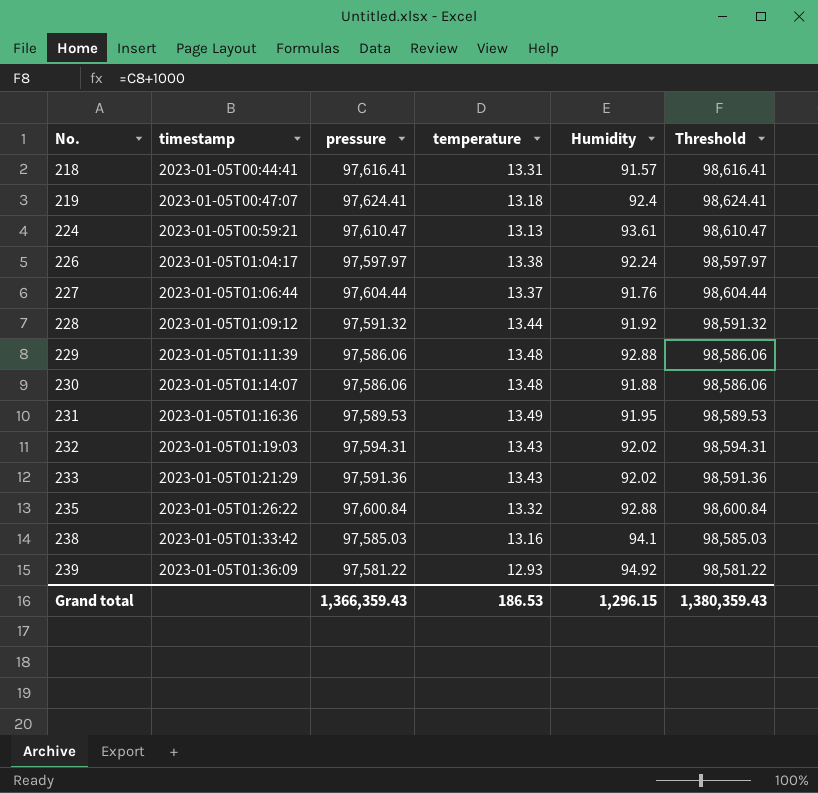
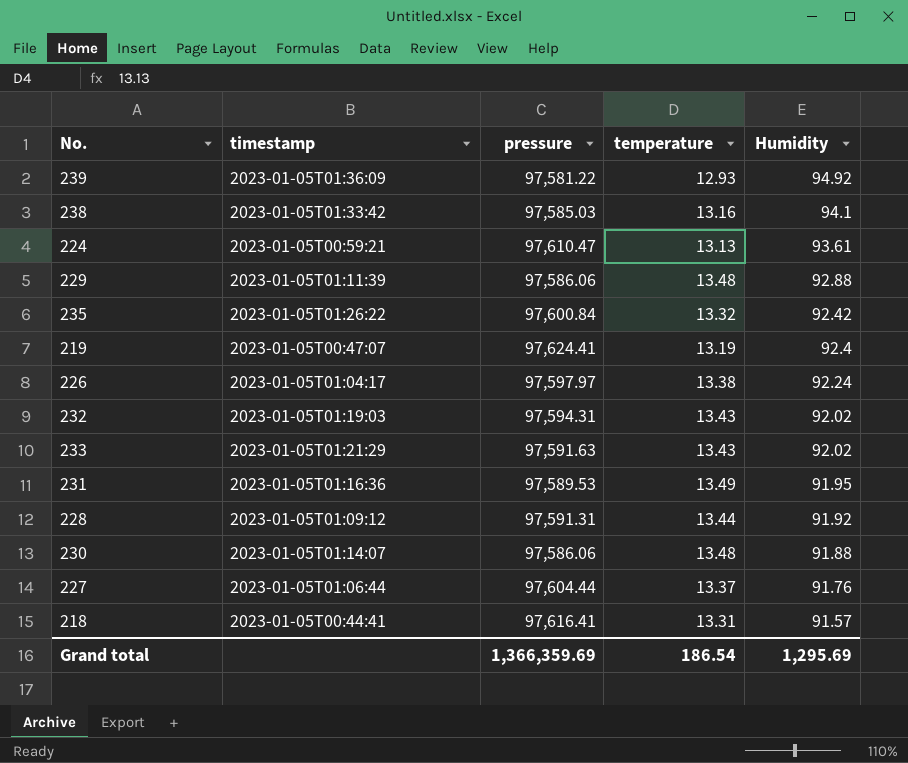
row order: No. ascending -> Humidity descending
column Threshold | formula: [pressure] + 1000 -> none
235 | Humidity: 92.88 -> 92.42
219 | temperature: 13.18 -> 13.19
233 | pressure: 97,591.36 -> 97,591.63
228 | pressure: 97,591.32 -> 97,591.31
Grand total | pressure: 1,366,359.43 -> 1,366,359.69
Grand total | temperature: 186.53 -> 186.54
Grand total | Humidity: 1,296.15 -> 1,295.69

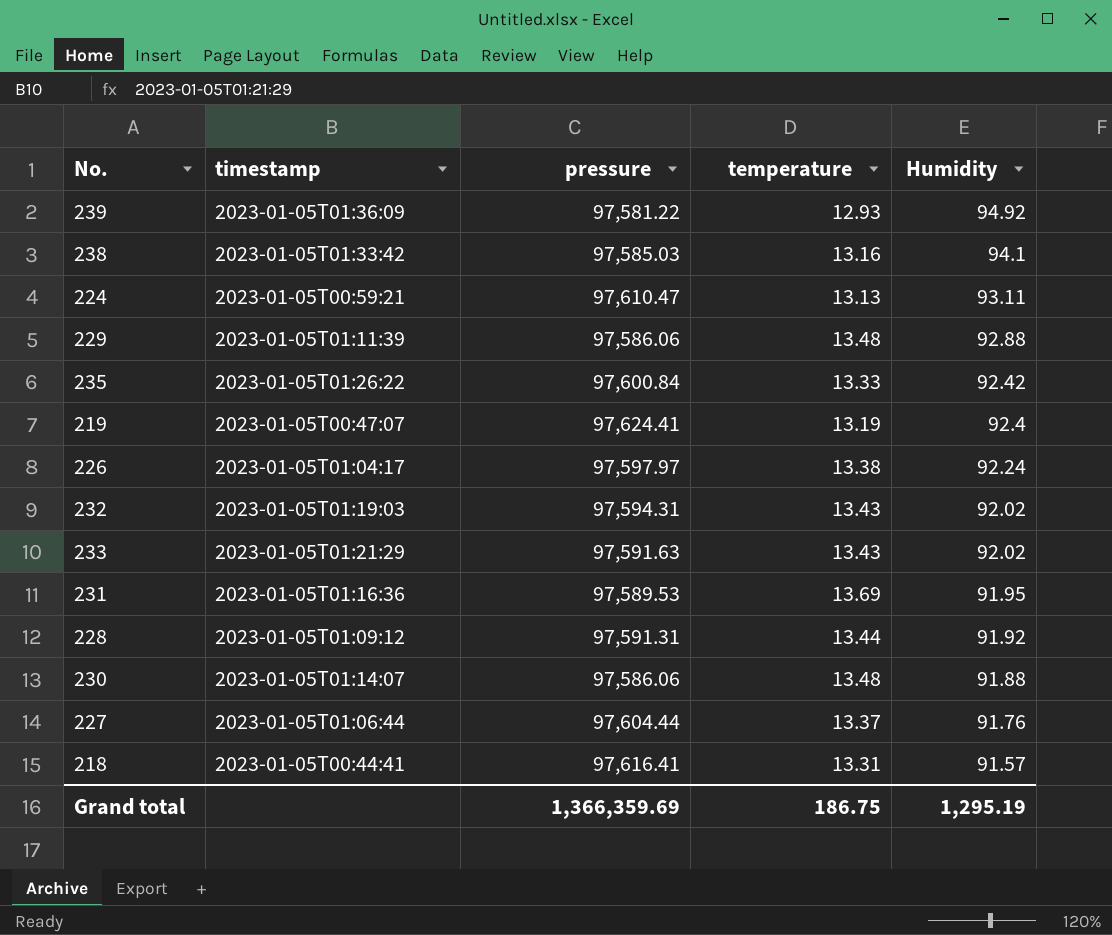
224 | Humidity: 93.61 -> 93.11
235 | temperature: 13.32 -> 13.33
231 | temperature: 13.49 -> 13.69
Grand total | temperature: 186.54 -> 186.75
Grand total | Humidity: 1,295.69 -> 1,295.19

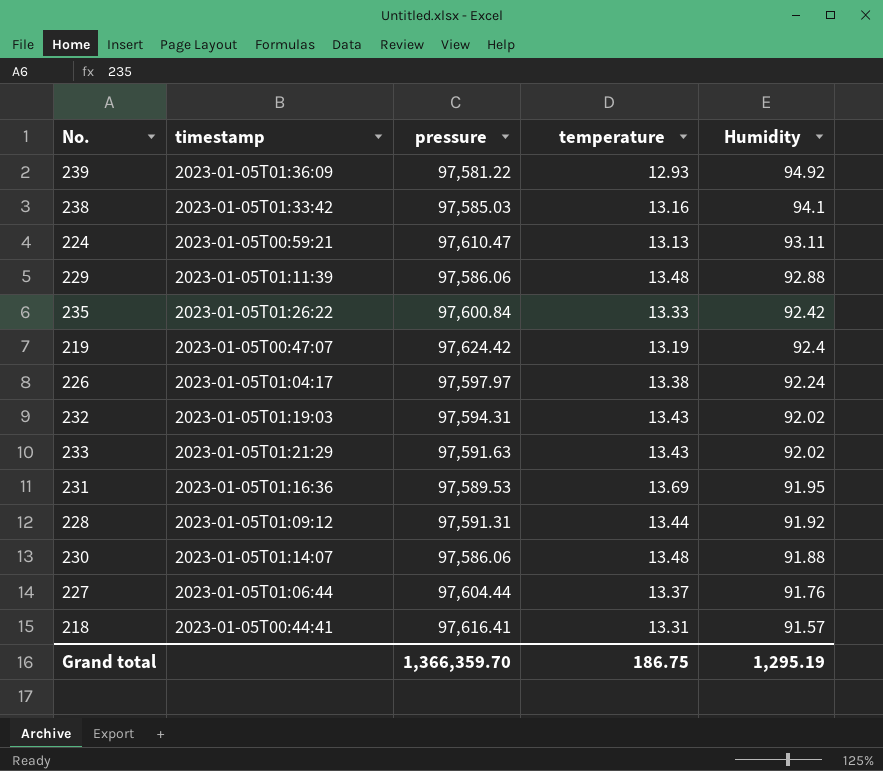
219 | pressure: 97,624.41 -> 97,624.42
Grand total | pressure: 1,366,359.69 -> 1,366,359.70

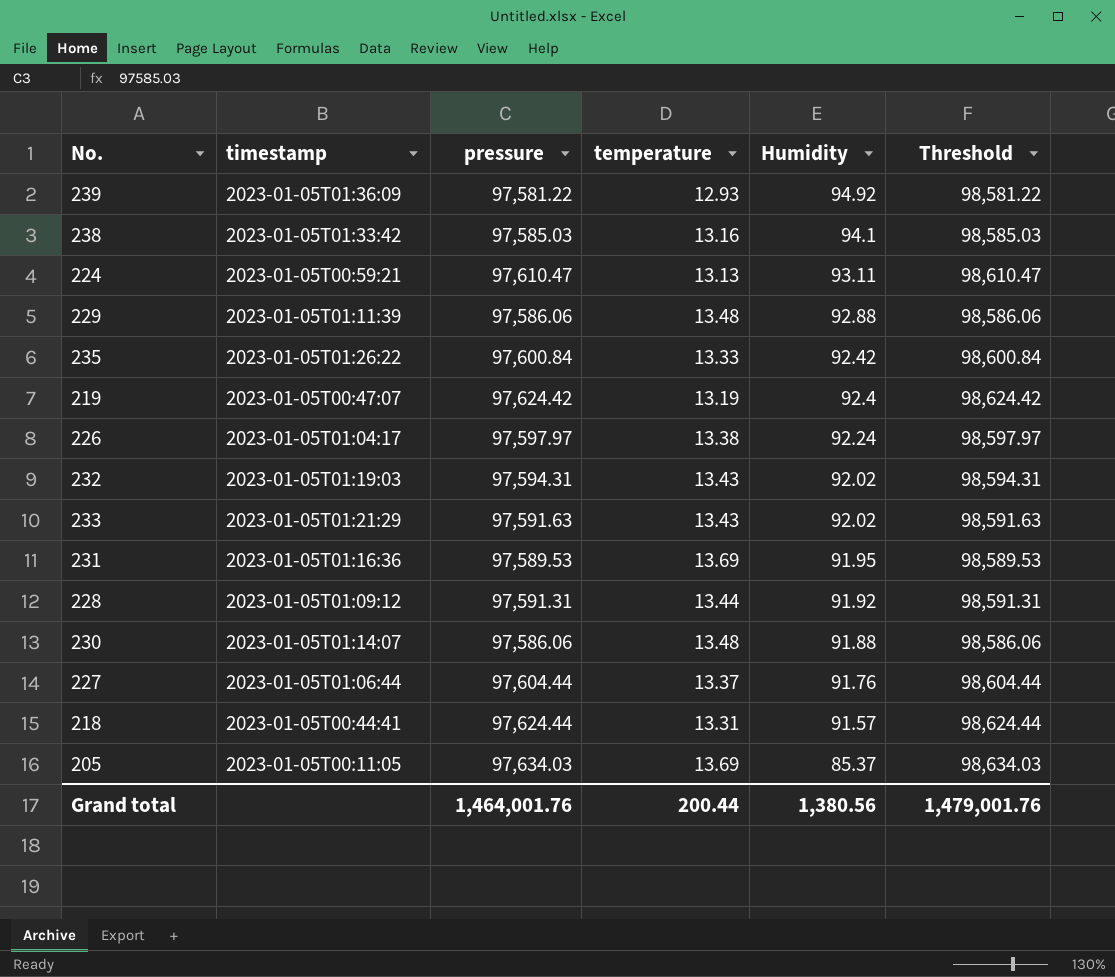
column Threshold | formula: none -> [pressure] + 1000
218 | pressure: 97,616.41 -> 97,624.44
row 205: none -> 2023-01-05T00:11:05 | 97,634.03 | 13.69 | 85.37 | 98,634.03
Grand total | pressure: 1,366,359.70 -> 1,464,001.76
Grand total | temperature: 186.75 -> 200.44
Grand total | Humidity: 1,295.19 -> 1,380.56

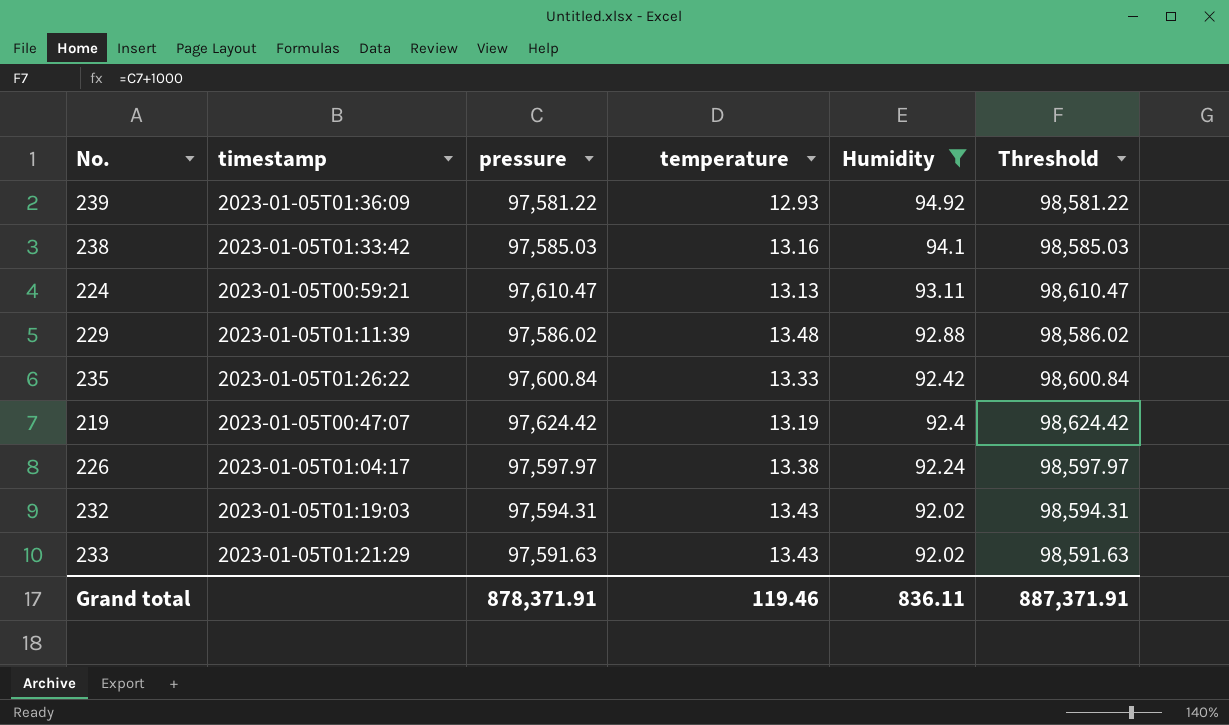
filter: none -> Humidity >= 92.02
229 | pressure: 97,586.06 -> 97,586.02
229 | Threshold: 98,586.06 -> 98,586.02
Grand total | pressure: 1,464,001.76 -> 878,371.91
Grand total | temperature: 200.44 -> 119.46
Grand total | Humidity: 1,380.56 -> 836.11
Grand total | Threshold: 1,479,001.76 -> 887,371.91

